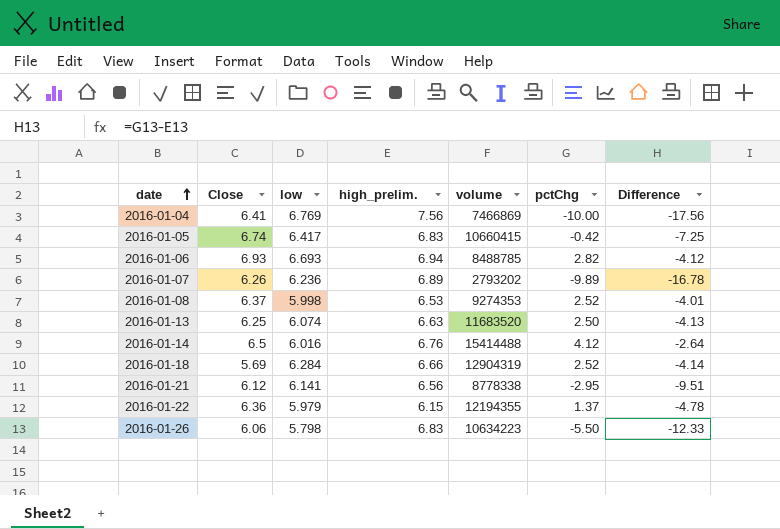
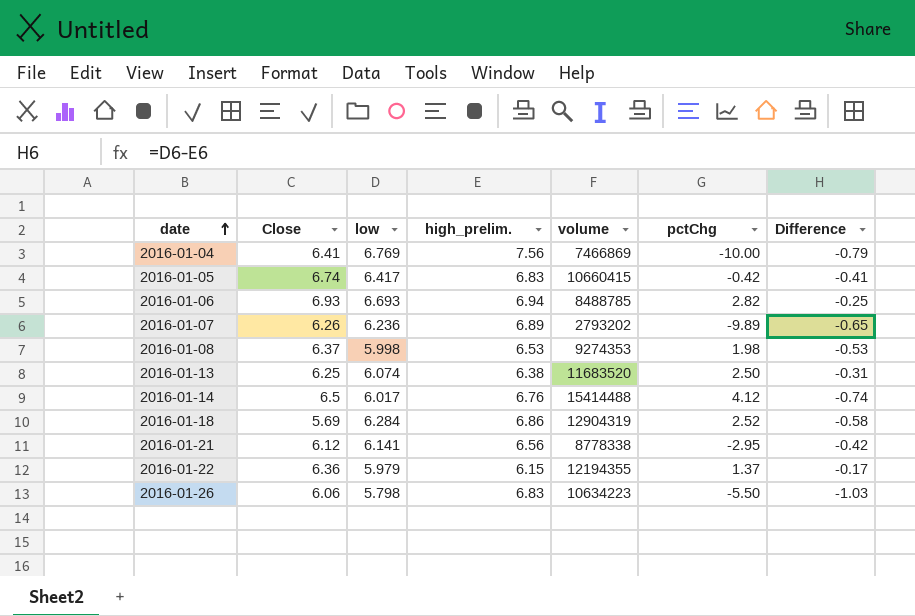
column Difference | formula: [pctChg] - [high_prelim.] -> [low] - [high_prelim.]
2016-01-08 | pctChg: 2.52 -> 1.98
2016-01-13 | high_prelim.: 6.63 -> 6.38
2016-01-14 | low: 6.016 -> 6.017
2016-01-18 | high_prelim.: 6.66 -> 6.86

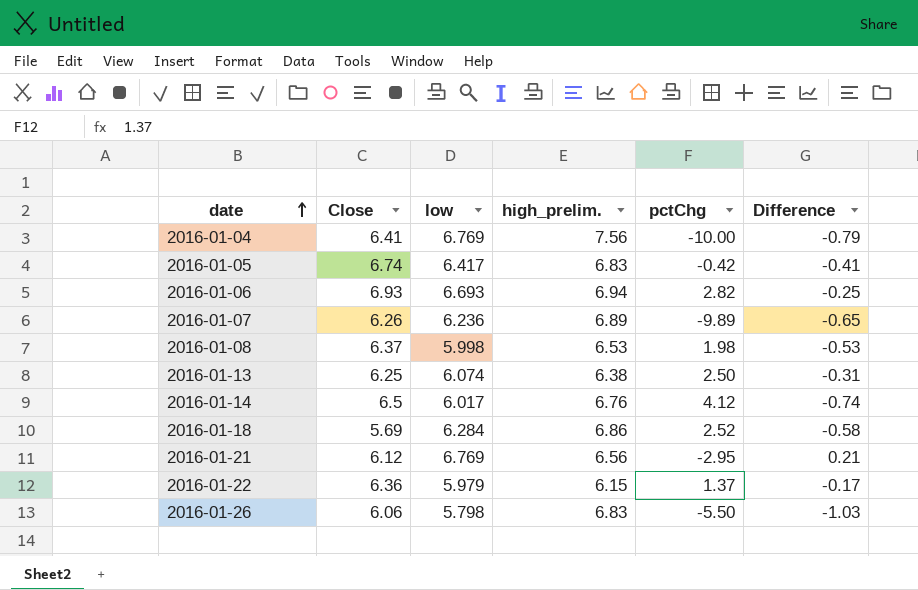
column volume | position: 5 -> none
2016-01-21 | low: 6.141 -> 6.769
2016-01-21 | Difference: -0.42 -> 0.21

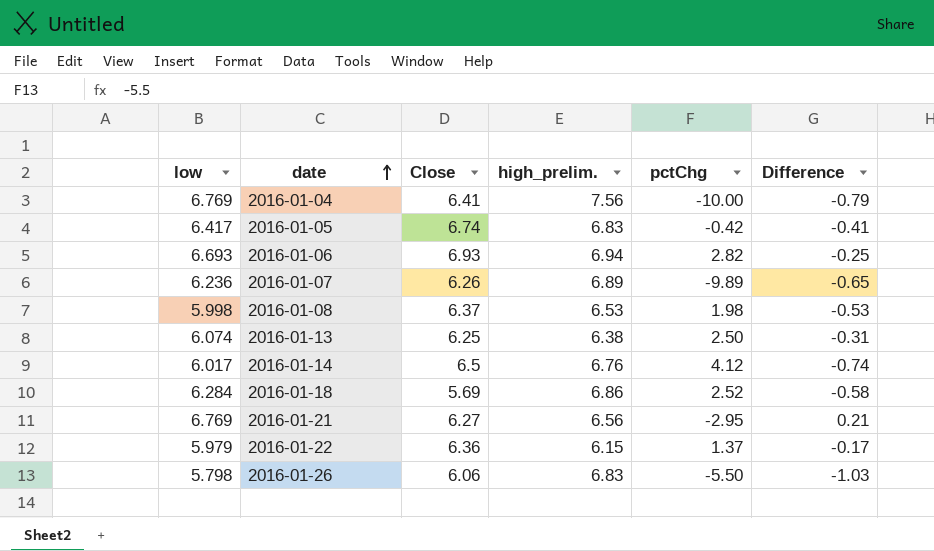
column low | position: 3 -> 1
2016-01-21 | Close: 6.12 -> 6.27

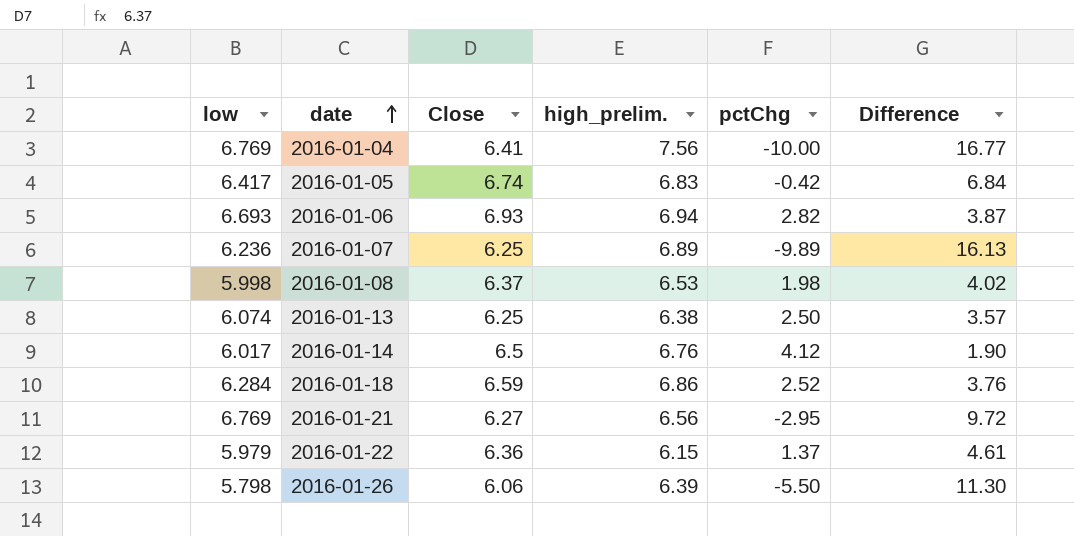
column Difference | formula: [low] - [high_prelim.] -> [low] - [pctChg]
2016-01-07 | Close: 6.26 -> 6.25
2016-01-18 | Close: 5.69 -> 6.59
2016-01-26 | high_prelim.: 6.83 -> 6.39

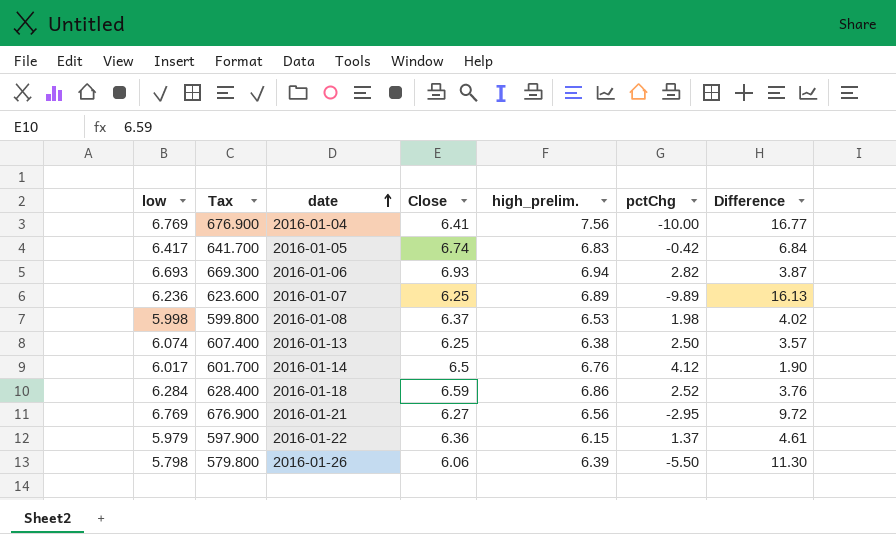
column Tax | formula: none -> [low] * 100

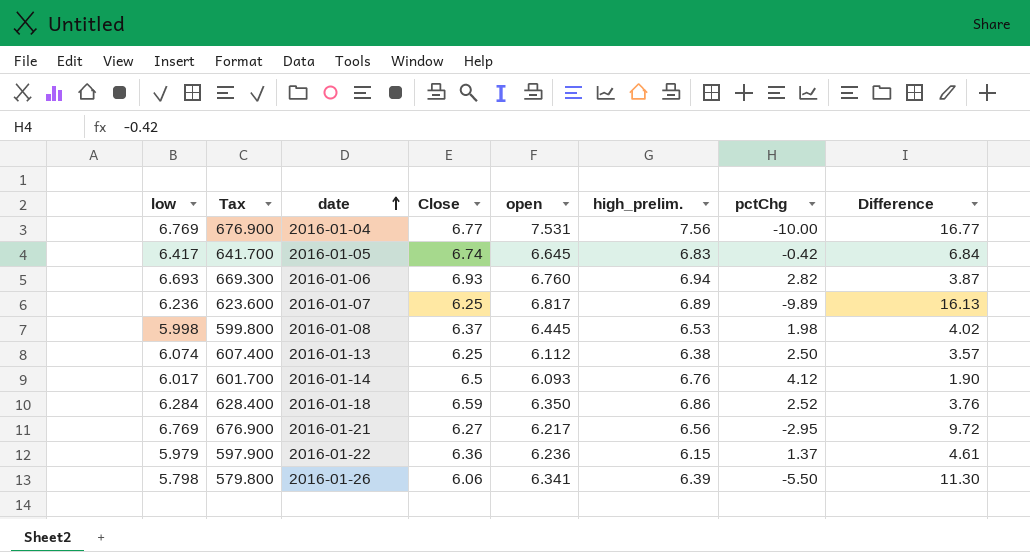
column open | position: none -> 5
2016-01-04 | Close: 6.41 -> 6.77

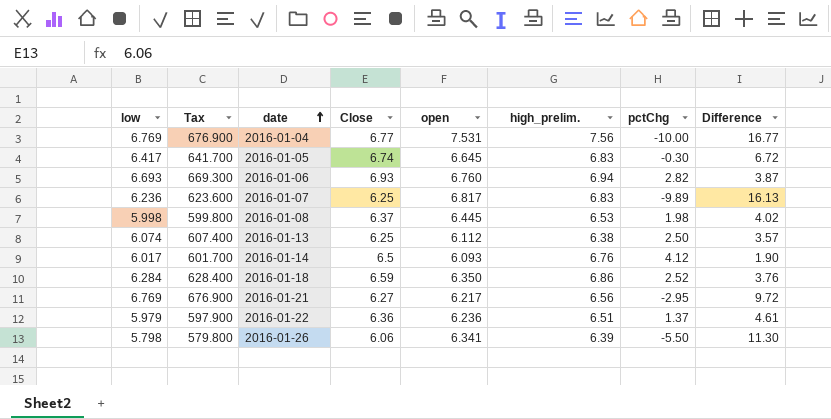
2016-01-05 | pctChg: -0.42 -> -0.30
2016-01-05 | Difference: 6.84 -> 6.72
2016-01-07 | high_prelim.: 6.89 -> 6.83
2016-01-22 | high_prelim.: 6.15 -> 6.51

